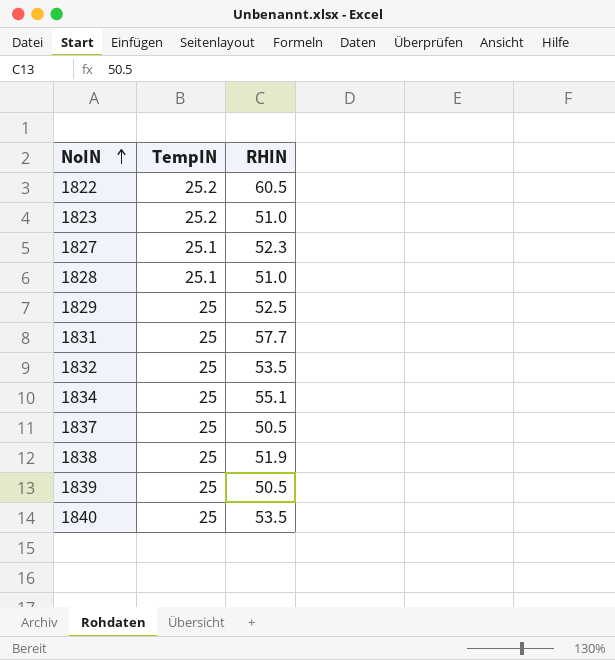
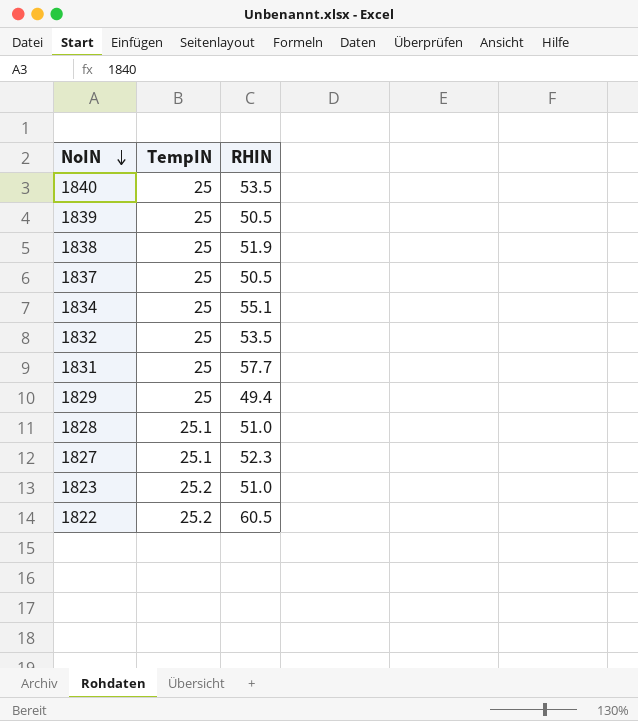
row order: NoIN ascending -> NoIN descending
1829 | RHIN: 52.5 -> 49.4

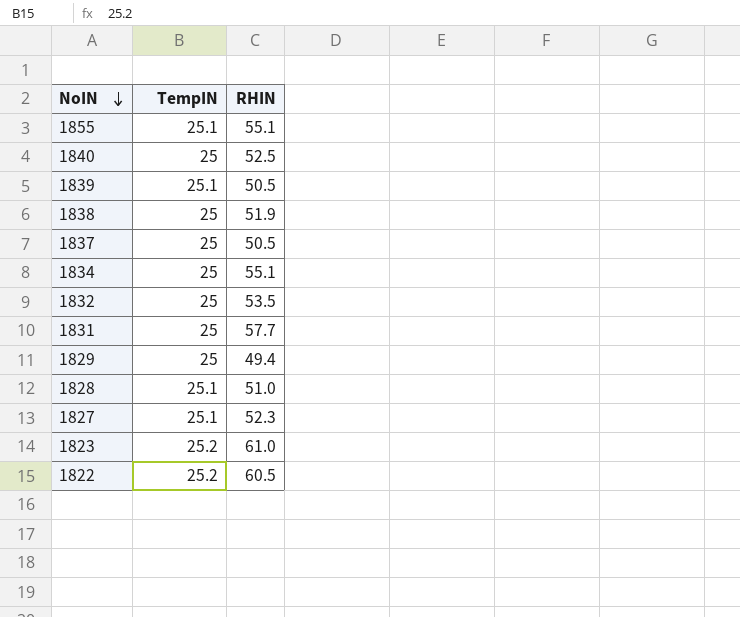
row 1855: none -> 25.1 | 55.1
1840 | RHIN: 53.5 -> 52.5
1839 | TempIN: 25 -> 25.1
1823 | RHIN: 51.0 -> 61.0

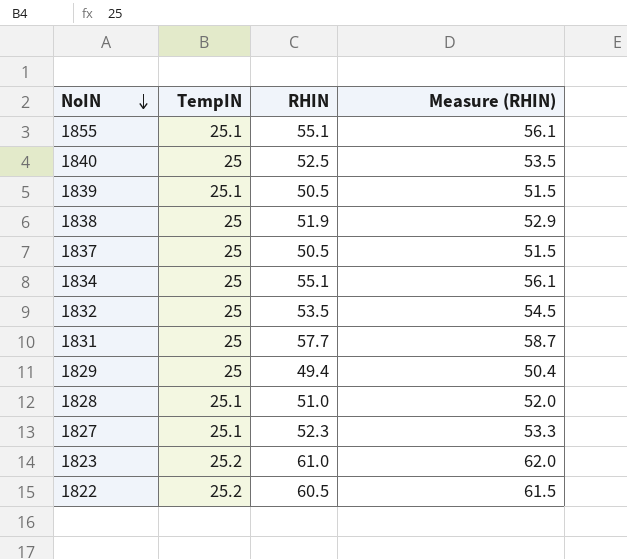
column Measure (RHIN) | formula: none -> [RHIN] + 1

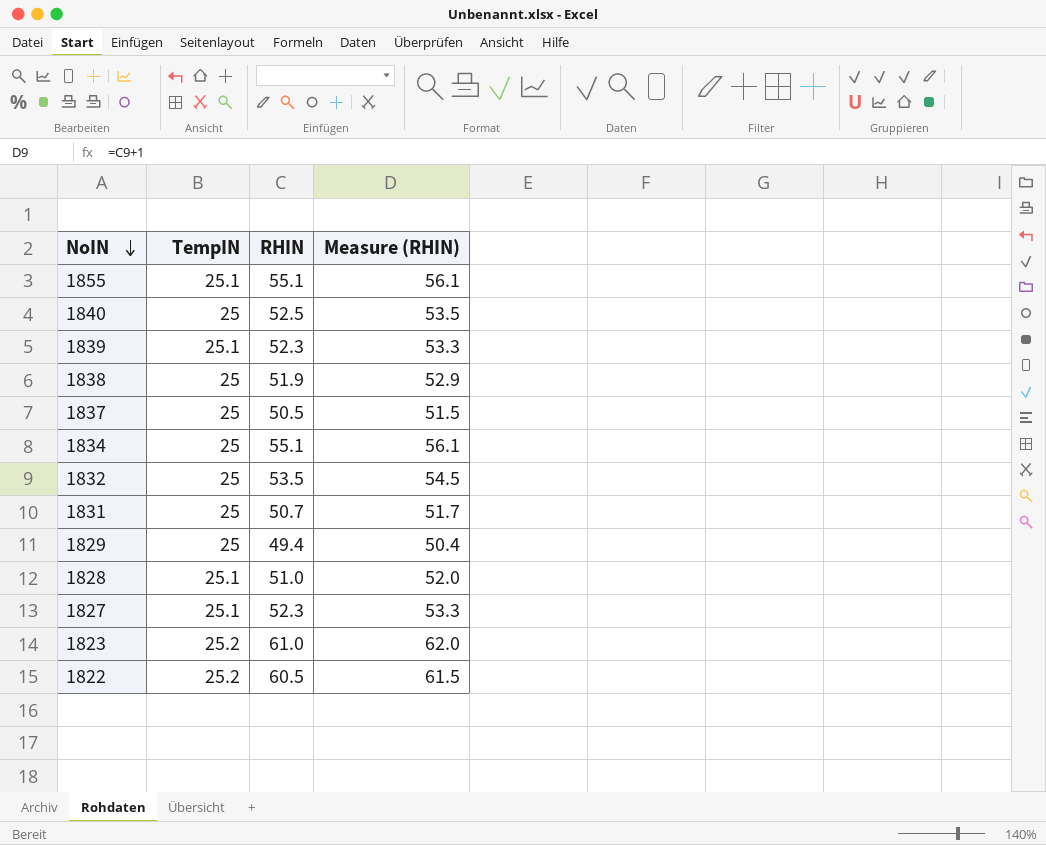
1839 | RHIN: 50.5 -> 52.3
1839 | Measure (RHIN): 51.5 -> 53.3
1831 | RHIN: 57.7 -> 50.7
1831 | Measure (RHIN): 58.7 -> 51.7

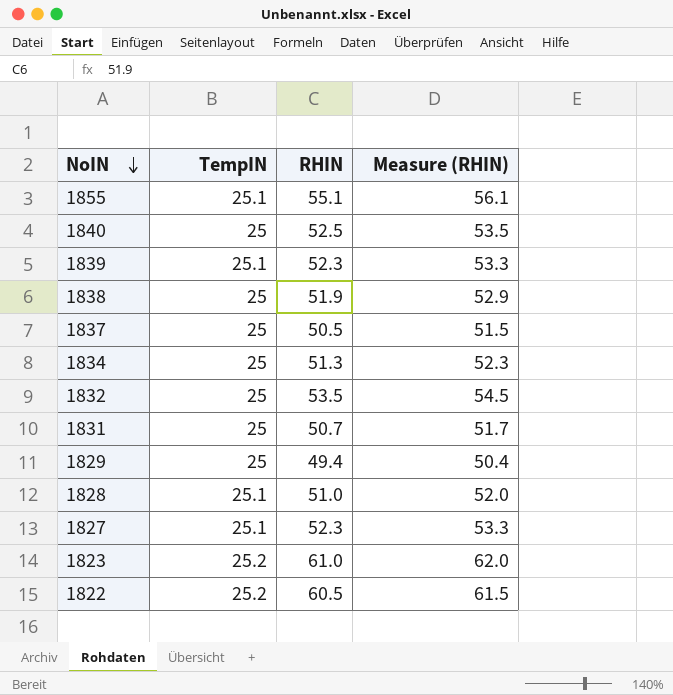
1834 | RHIN: 55.1 -> 51.3
1834 | Measure (RHIN): 56.1 -> 52.3

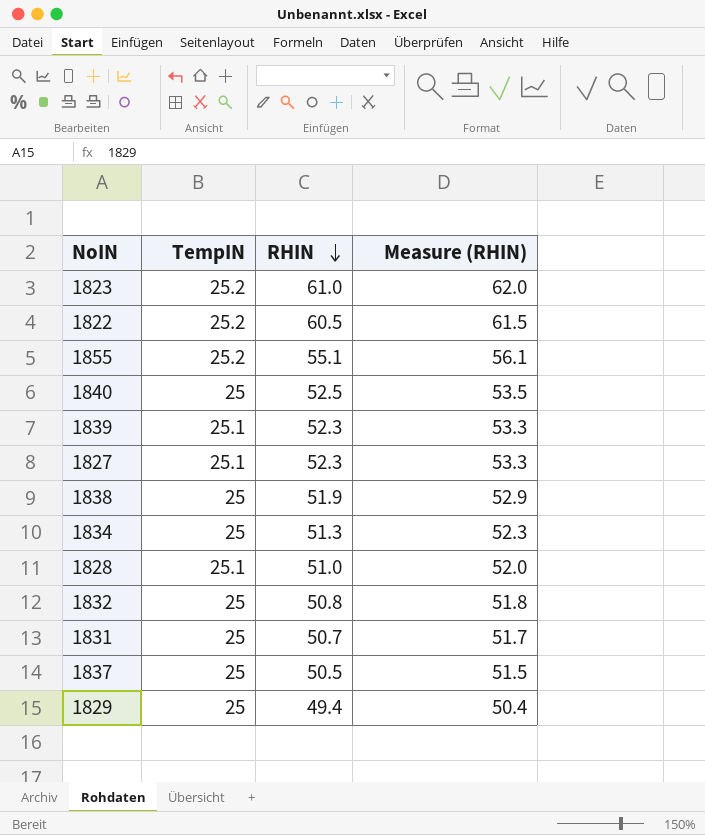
row order: NoIN descending -> RHIN descending
1855 | TempIN: 25.1 -> 25.2
1832 | RHIN: 53.5 -> 50.8
1832 | Measure (RHIN): 54.5 -> 51.8

